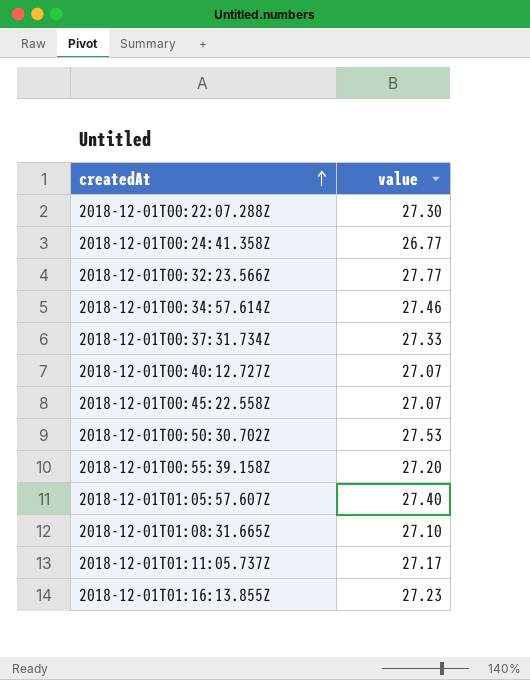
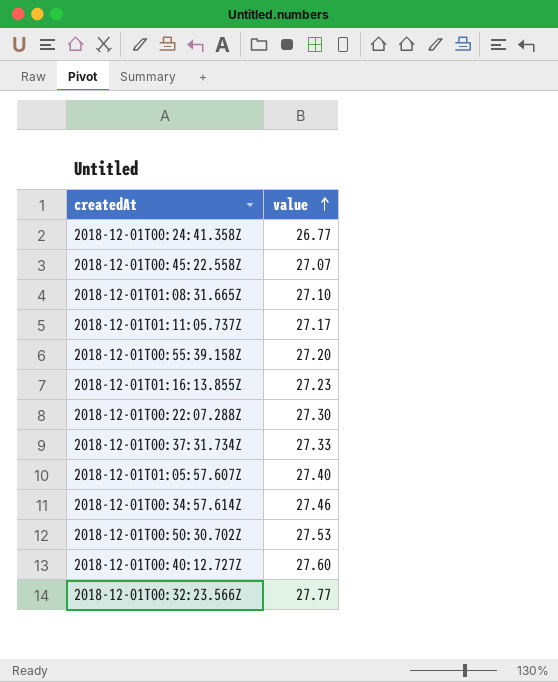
row order: createdAt ascending -> value ascending
2018-12-01T00:40:12.727Z | value: 27.07 -> 27.60

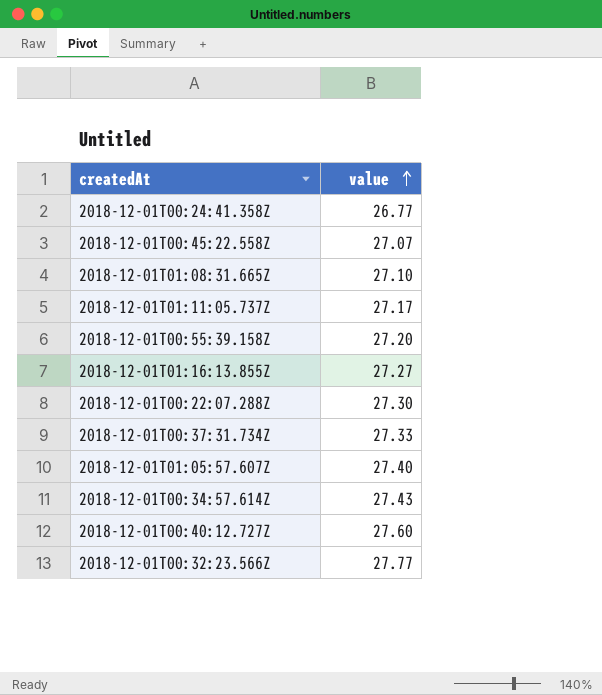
row 2018-12-01T00:50:30.702Z: 27.53 -> none
2018-12-01T01:16:13.855Z | value: 27.23 -> 27.27
2018-12-01T00:34:57.614Z | value: 27.46 -> 27.43

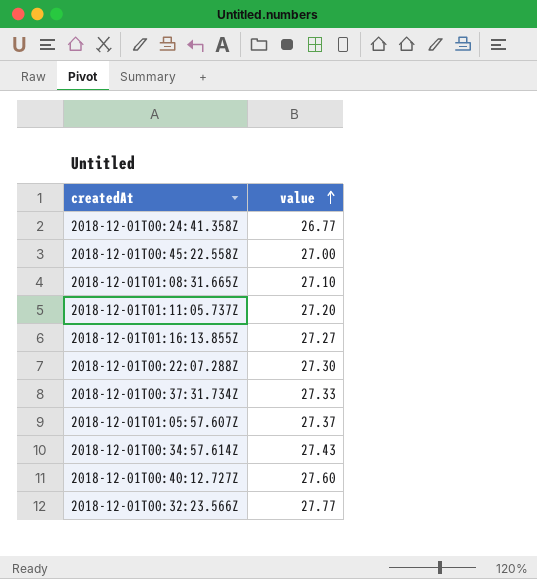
row 2018-12-01T00:55:39.158Z: 27.20 -> none
2018-12-01T00:45:22.558Z | value: 27.07 -> 27.00
2018-12-01T01:11:05.737Z | value: 27.17 -> 27.20
2018-12-01T01:05:57.607Z | value: 27.40 -> 27.37

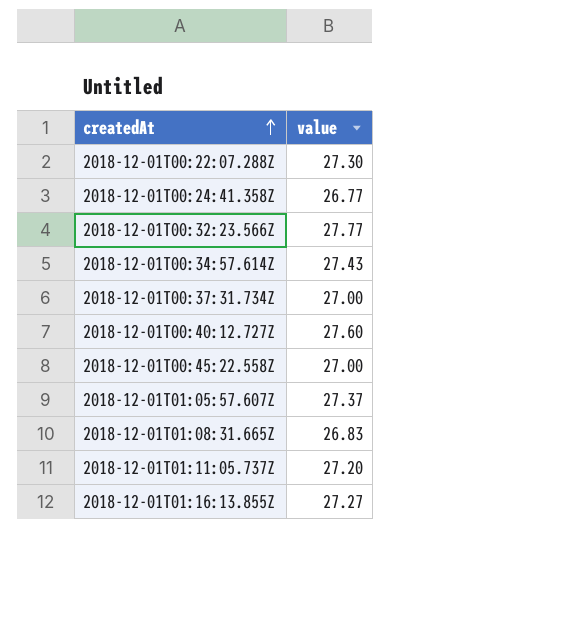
row order: value ascending -> createdAt ascending
2018-12-01T00:37:31.734Z | value: 27.33 -> 27.00
2018-12-01T01:08:31.665Z | value: 27.10 -> 26.83

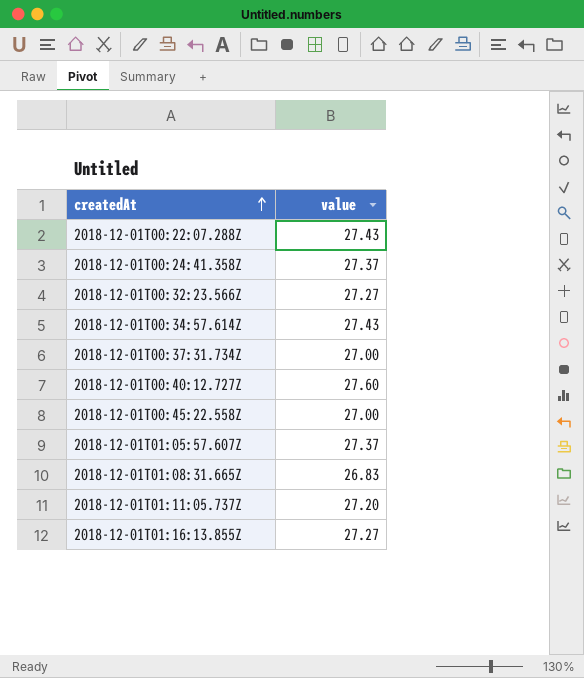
2018-12-01T00:22:07.288Z | value: 27.30 -> 27.43
2018-12-01T00:24:41.358Z | value: 26.77 -> 27.37
2018-12-01T00:32:23.566Z | value: 27.77 -> 27.27

